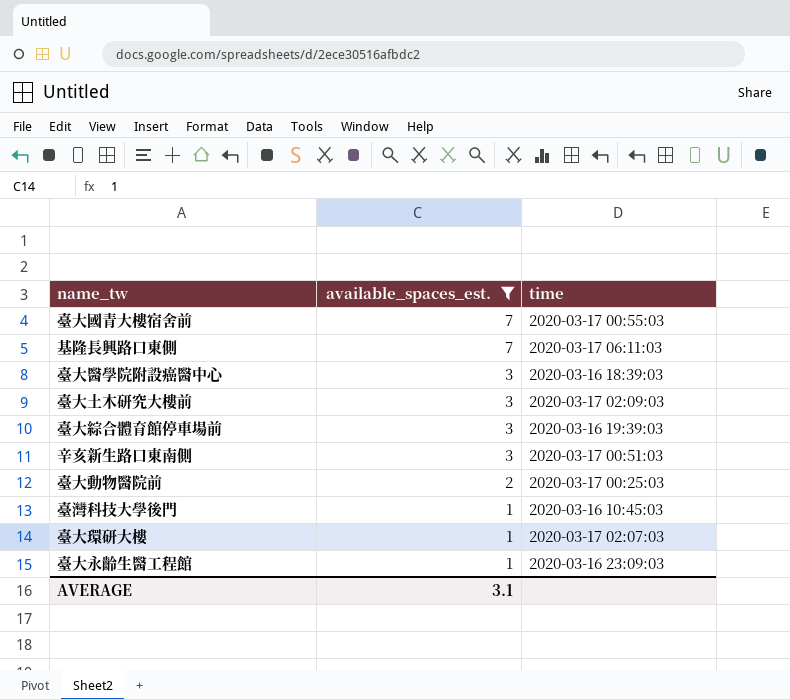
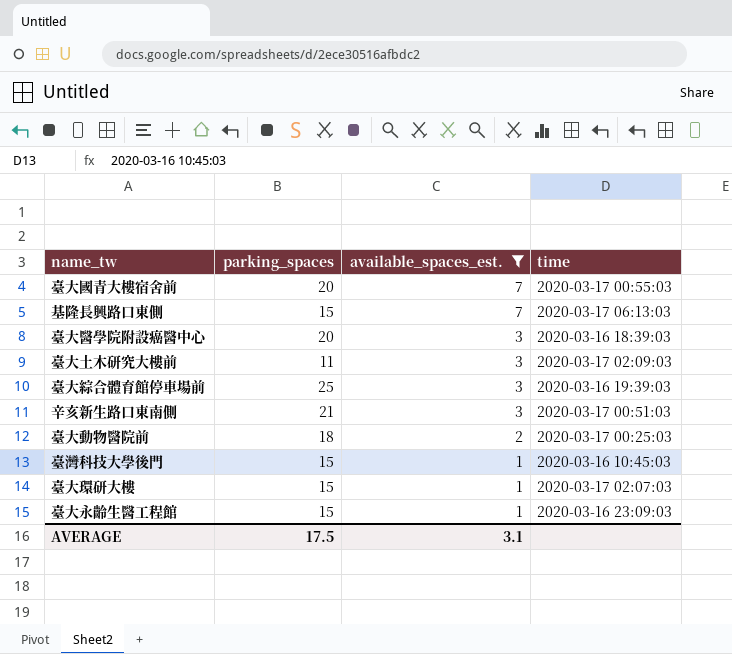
column parking_spaces | position: none -> 2
基隆長興路口東側 | time: 2020-03-17 06:11:03 -> 2020-03-17 06:13:03

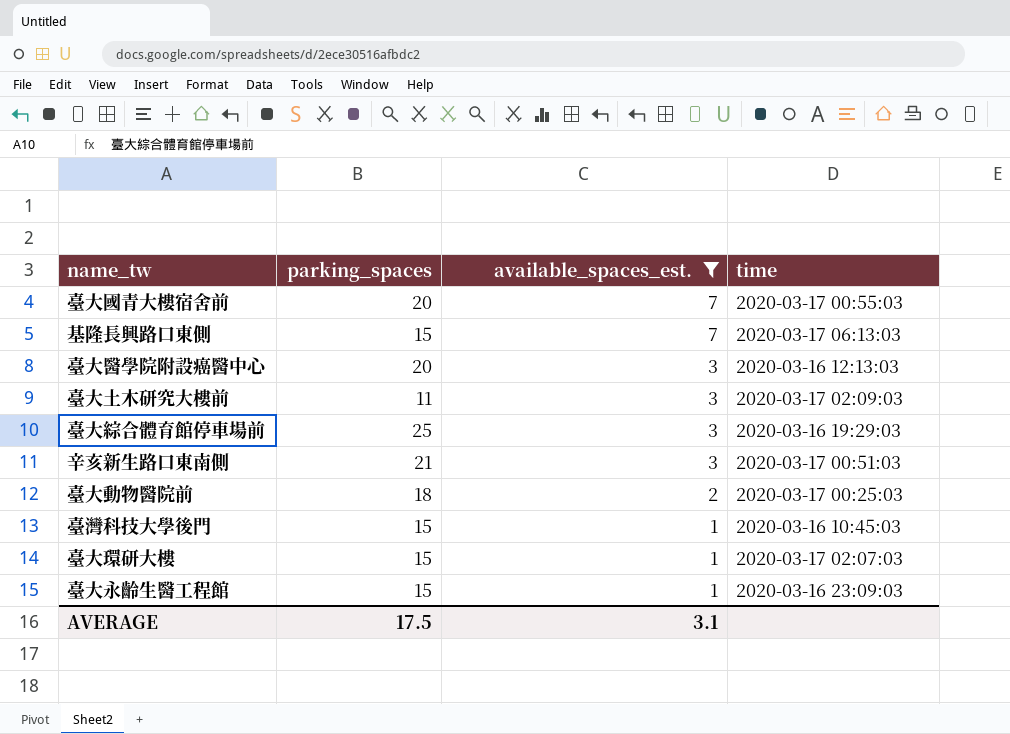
臺大醫學院附設癌醫中心 | time: 2020-03-16 18:39:03 -> 2020-03-16 12:13:03
臺大綜合體育館停車場前 | time: 2020-03-16 19:39:03 -> 2020-03-16 19:29:03

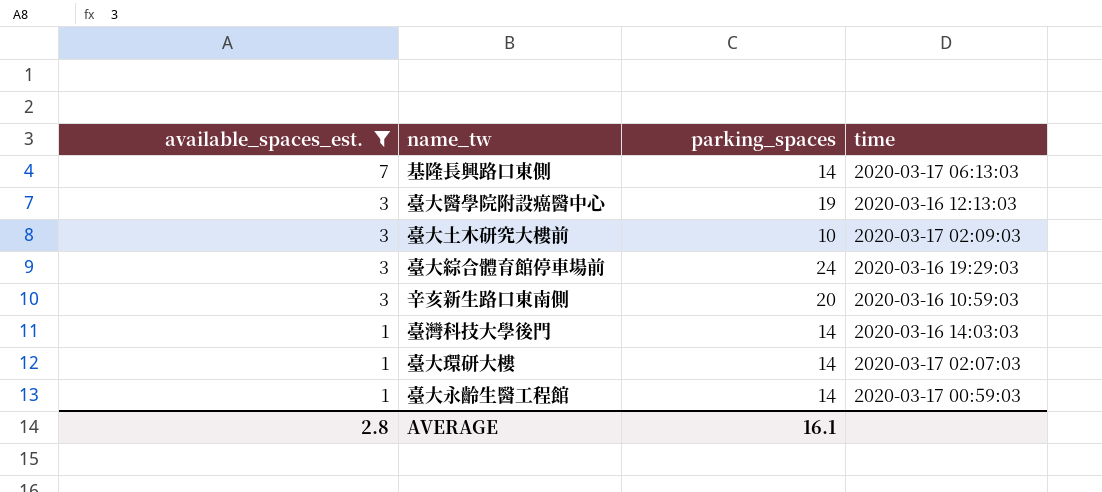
column available_spaces_est. | position: 3 -> 1
row 臺大國青大樓宿舍前: 20 | 7 | 2020-03-17 00:55:03 -> none
row 臺大動物醫院前: 18 | 2 | 2020-03-17 00:25:03 -> none
基隆長興路口東側 | parking_spaces: 15 -> 14
臺大醫學院附設癌醫中心 | parking_spaces: 20 -> 19
臺大土木研究大樓前 | parking_spaces: 11 -> 10
臺大綜合體育館停車場前 | parking_spaces: 25 -> 24
辛亥新生路口東南側 | parking_spaces: 21 -> 20
辛亥新生路口東南側 | time: 2020-03-17 00:51:03 -> 2020-03-16 10:59:03
臺灣科技大學後門 | parking_spaces: 15 -> 14
臺灣科技大學後門 | time: 2020-03-16 10:45:03 -> 2020-03-16 14:03:03
臺大環研大樓 | parking_spaces: 15 -> 14
臺大永齡生醫工程館 | parking_spaces: 15 -> 14
臺大永齡生醫工程館 | time: 2020-03-16 23:09:03 -> 2020-03-17 00:59:03
AVERAGE | available_spaces_est.: 3.1 -> 2.8
AVERAGE | parking_spaces: 17.5 -> 16.1

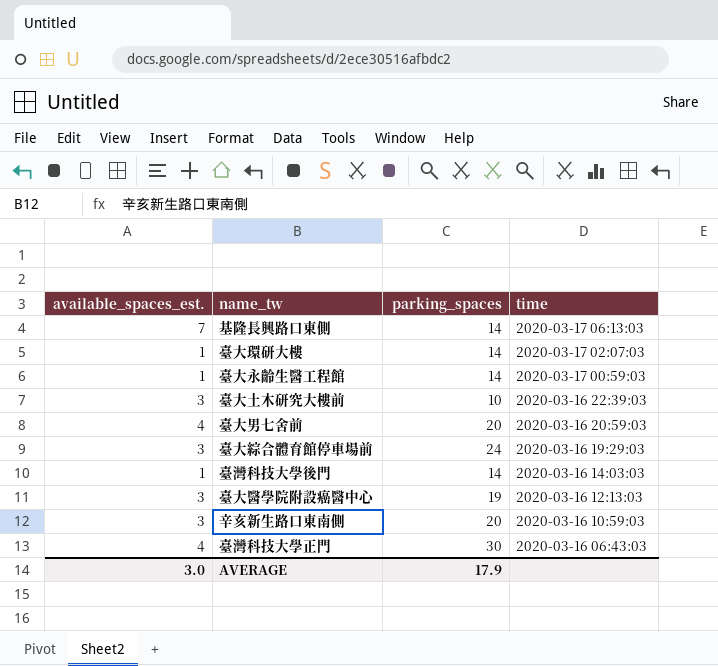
filter: available_spaces_est. != 4 -> none
row order: available_spaces_est. descending -> time descending
臺大土木研究大樓前 | time: 2020-03-17 02:09:03 -> 2020-03-16 22:39:03
AVERAGE | available_spaces_est.: 2.8 -> 3.0
AVERAGE | parking_spaces: 16.1 -> 17.9

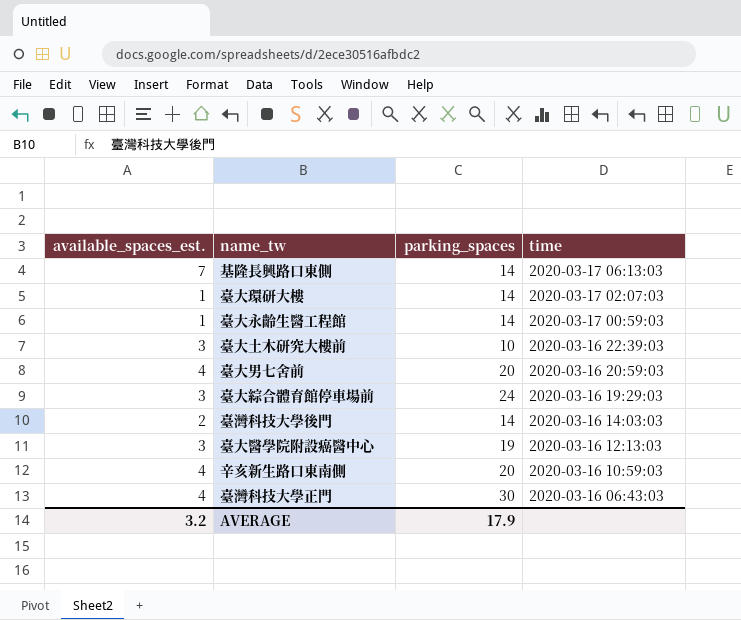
臺灣科技大學後門 | available_spaces_est.: 1 -> 2
辛亥新生路口東南側 | available_spaces_est.: 3 -> 4
AVERAGE | available_spaces_est.: 3.0 -> 3.2

